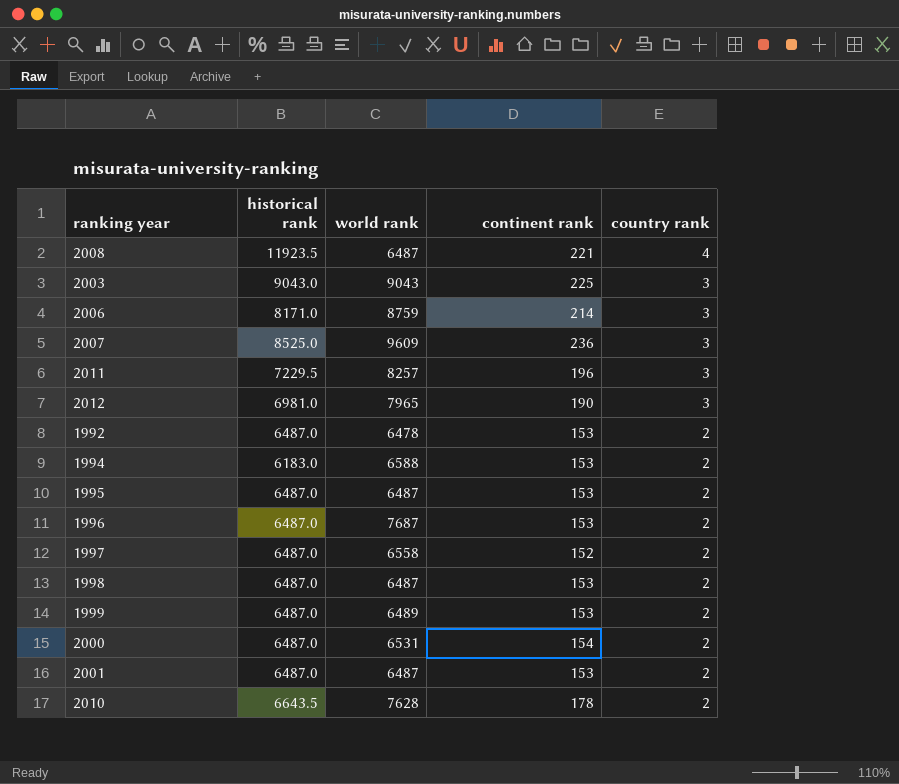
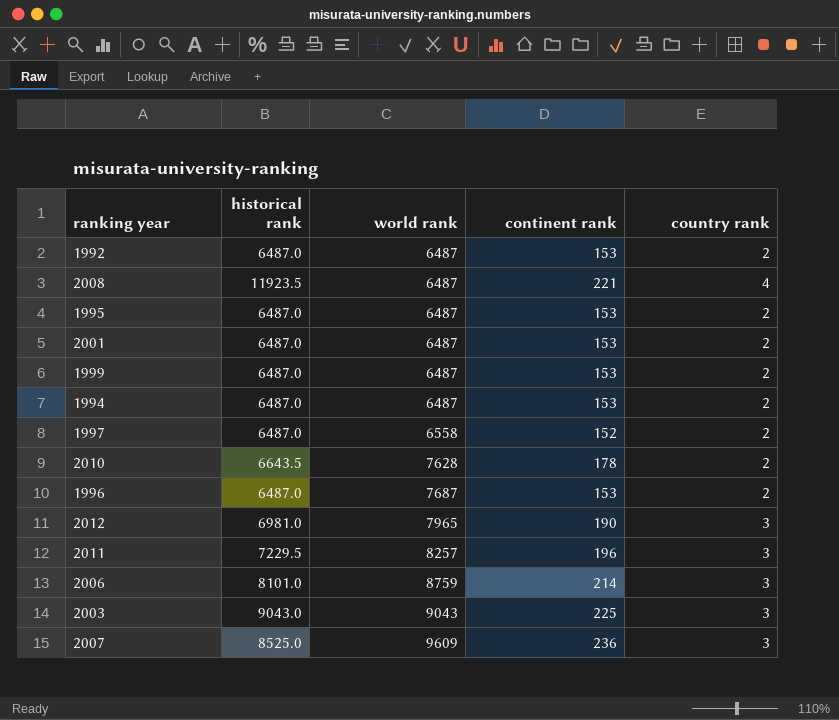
row order: country rank descending -> world rank ascending
row 1998: 6487.0 | 6487 | 153 | 2 -> none
row 2000: 6487.0 | 6531 | 154 | 2 -> none
1992 | world rank: 6478 -> 6487
1999 | world rank: 6489 -> 6487
1994 | historical rank: 6183.0 -> 6487.0
1994 | world rank: 6588 -> 6487
2006 | historical rank: 8171.0 -> 8101.0

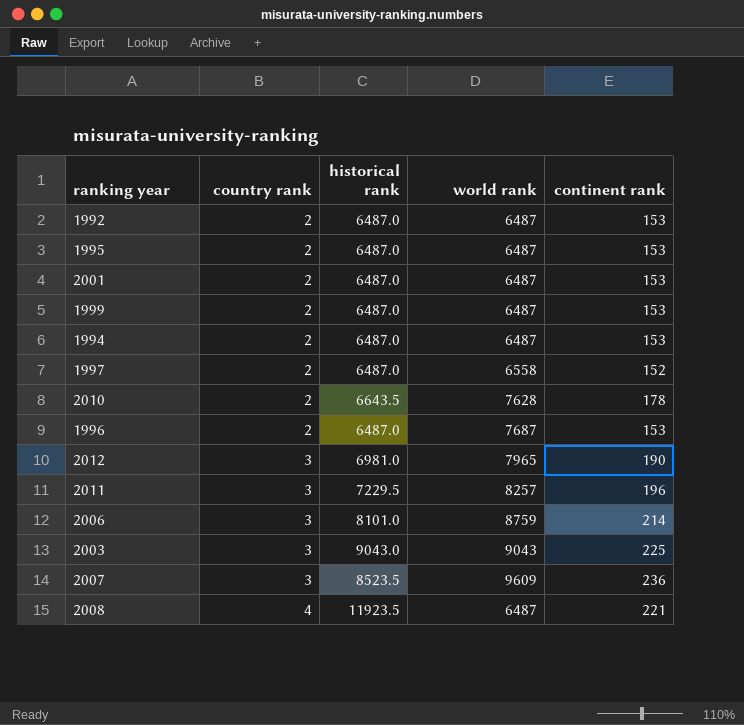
row order: world rank ascending -> country rank ascending
column country rank | position: 5 -> 2
2007 | historical rank: 8525.0 -> 8523.5

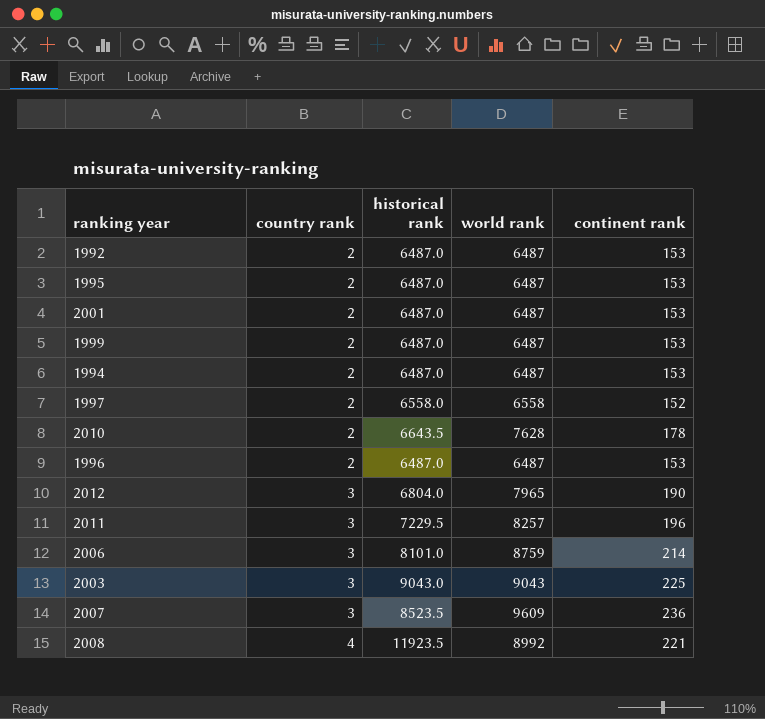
1997 | historical rank: 6487.0 -> 6558.0
1996 | world rank: 7687 -> 6487
2012 | historical rank: 6981.0 -> 6804.0
2008 | world rank: 6487 -> 8992

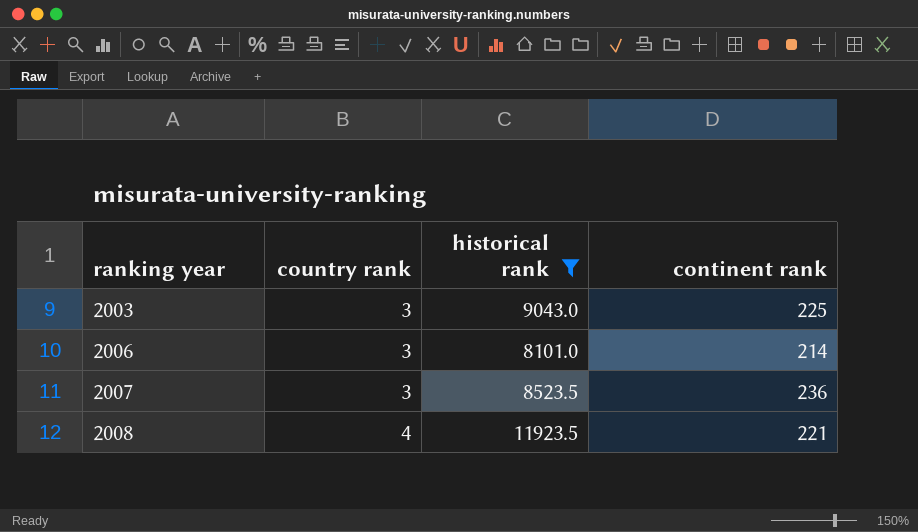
filter: none -> historical rank >= 8101.0
row order: country rank ascending -> ranking year ascending
column world rank | position: 4 -> none

